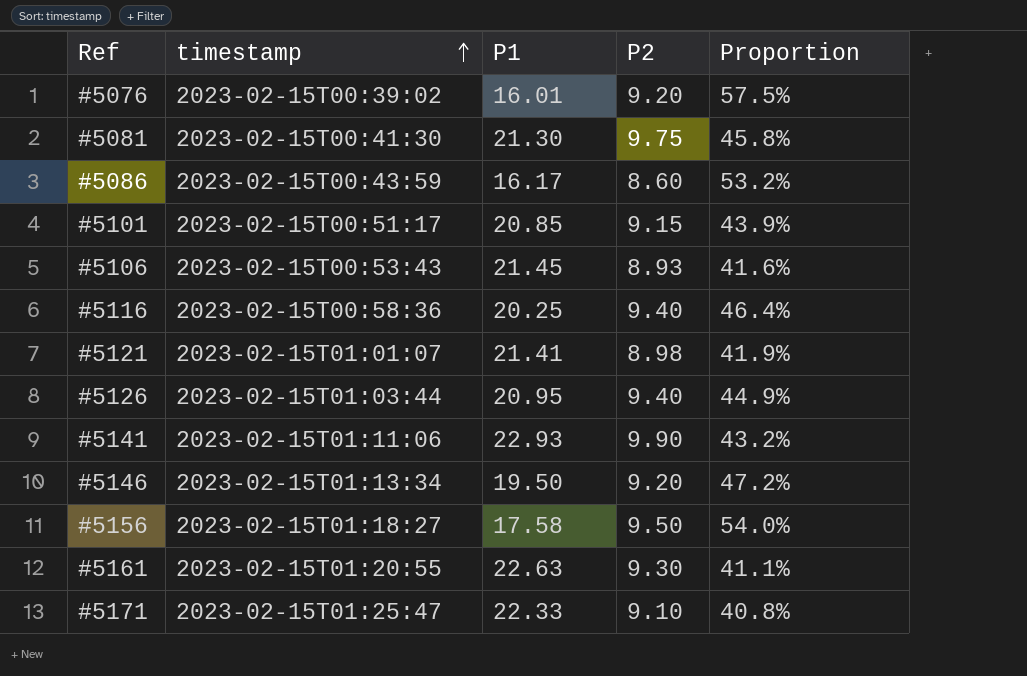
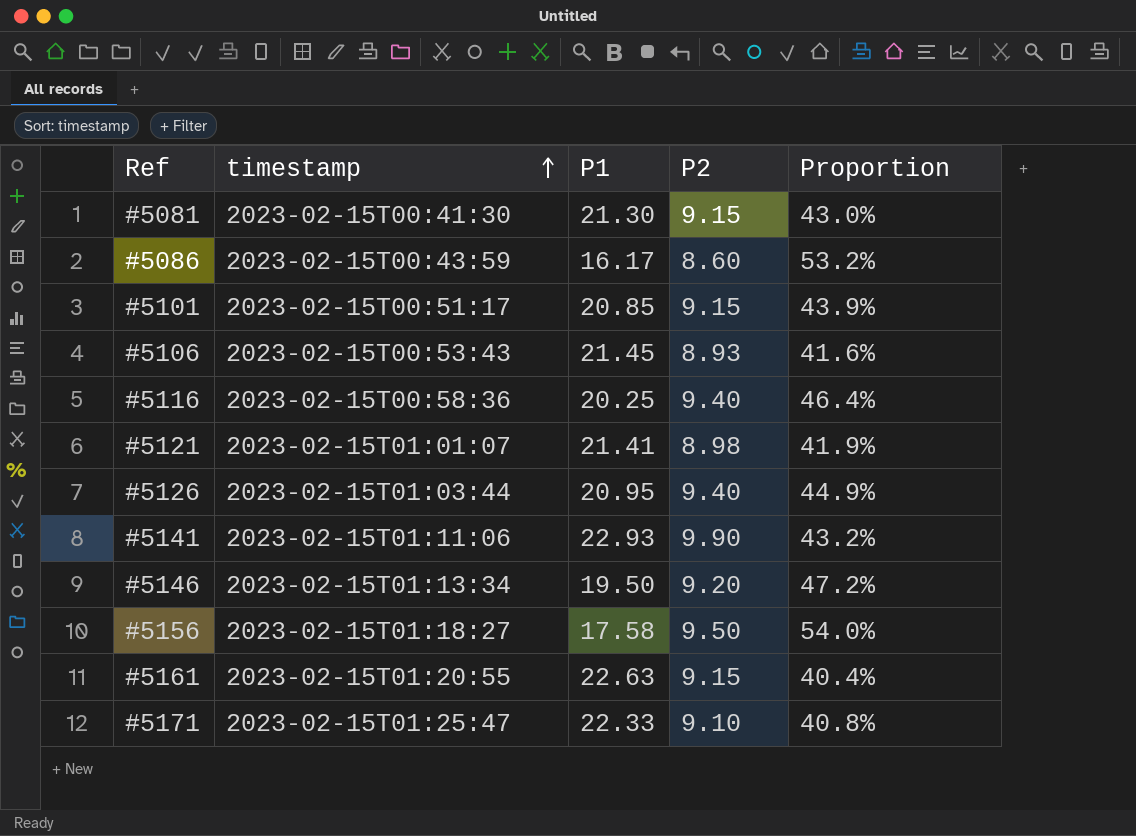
row #5076: 2023-02-15T00:39:02 | 16.01 | 9.20 | 57.5% -> none
#5081 | P2: 9.75 -> 9.15
#5081 | Proportion: 45.8% -> 43.0%
#5161 | P2: 9.30 -> 9.15
#5161 | Proportion: 41.1% -> 40.4%

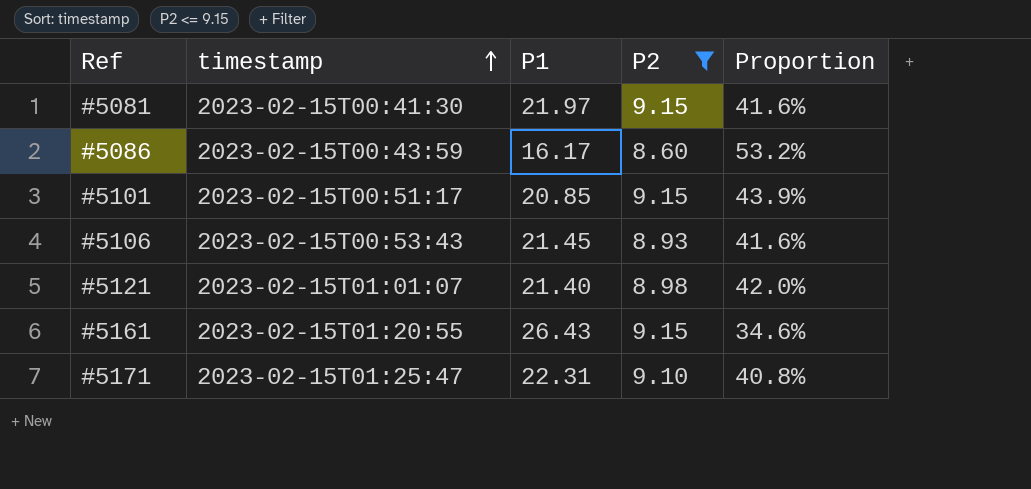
filter: none -> P2 <= 9.15
#5081 | P1: 21.30 -> 21.97
#5081 | Proportion: 43.0% -> 41.6%
#5121 | P1: 21.41 -> 21.40
#5121 | Proportion: 41.9% -> 42.0%
#5161 | P1: 22.63 -> 26.43
#5161 | Proportion: 40.4% -> 34.6%
#5171 | P1: 22.33 -> 22.31

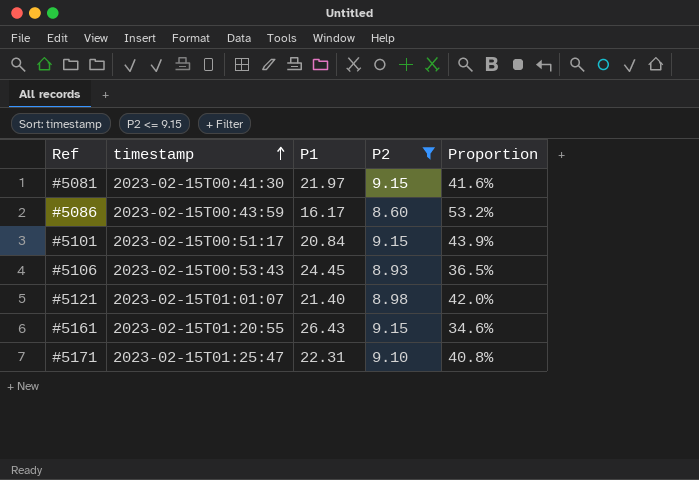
#5101 | P1: 20.85 -> 20.84
#5106 | P1: 21.45 -> 24.45
#5106 | Proportion: 41.6% -> 36.5%

